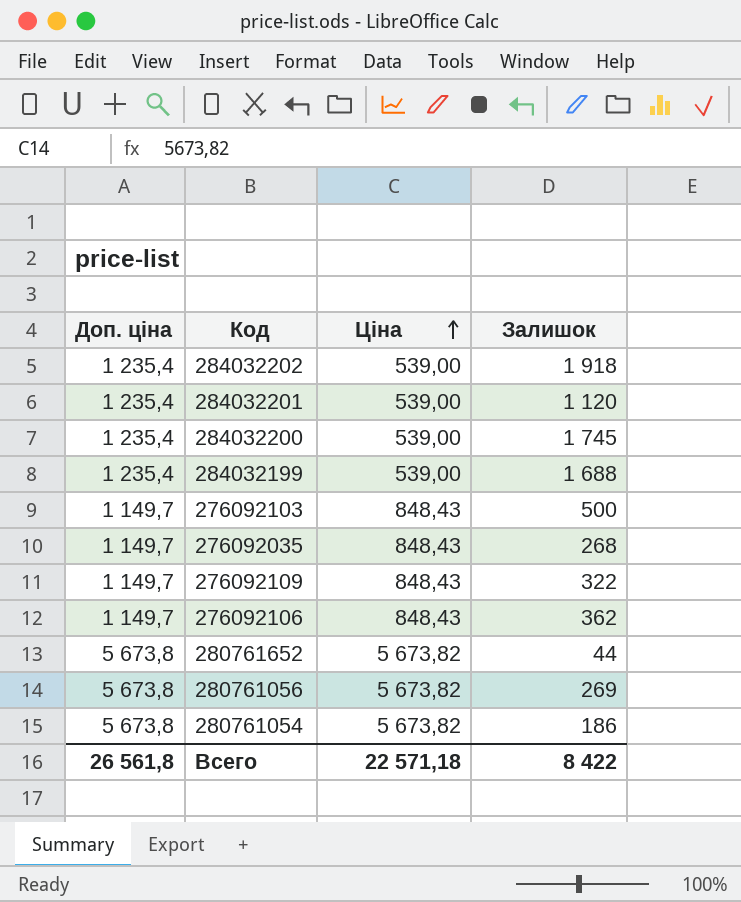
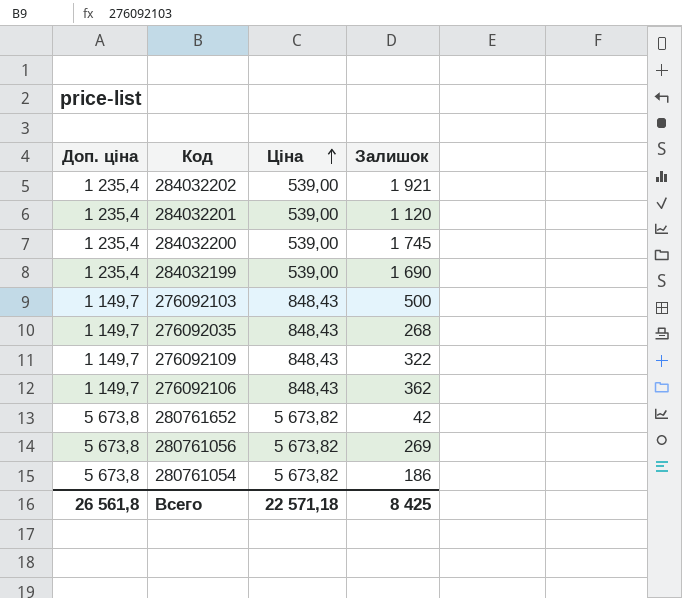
284032202 | Залишок: 1 918 -> 1 921
284032199 | Залишок: 1 688 -> 1 690
280761652 | Залишок: 44 -> 42
Всего | Залишок: 8 422 -> 8 425

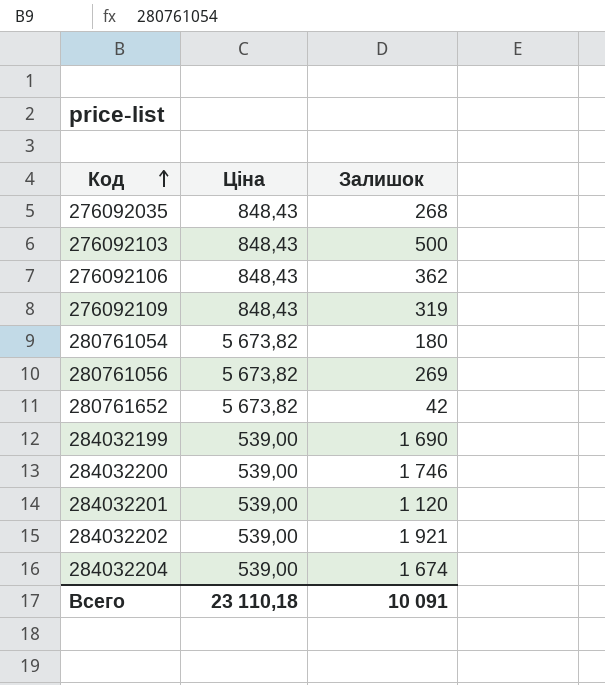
row order: Ціна ascending -> Код ascending
column Доп. ціна | position: 1 -> none
276092109 | Залишок: 322 -> 319
280761054 | Залишок: 186 -> 180
284032200 | Залишок: 1 745 -> 1 746
row 284032204: none -> 539,00 | 1 674
Всего | Ціна: 22 571,18 -> 23 110,18
Всего | Залишок: 8 425 -> 10 091

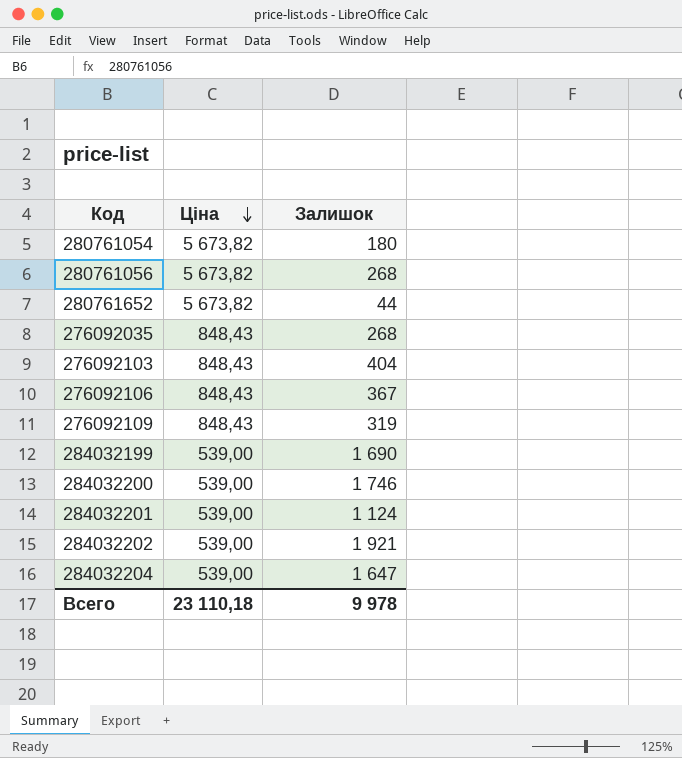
row order: Код ascending -> Ціна descending
280761056 | Залишок: 269 -> 268
280761652 | Залишок: 42 -> 44
276092103 | Залишок: 500 -> 404
276092106 | Залишок: 362 -> 367
284032201 | Залишок: 1 120 -> 1 124
284032204 | Залишок: 1 674 -> 1 647
Всего | Залишок: 10 091 -> 9 978

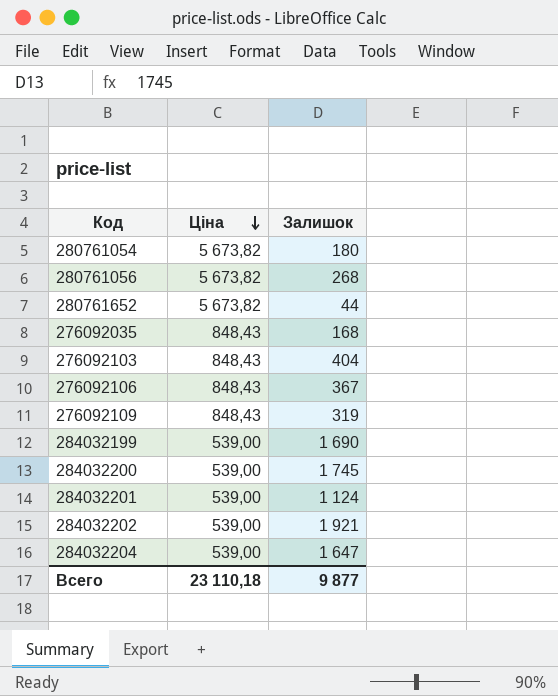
276092035 | Залишок: 268 -> 168
284032200 | Залишок: 1 746 -> 1 745
Всего | Залишок: 9 978 -> 9 877

